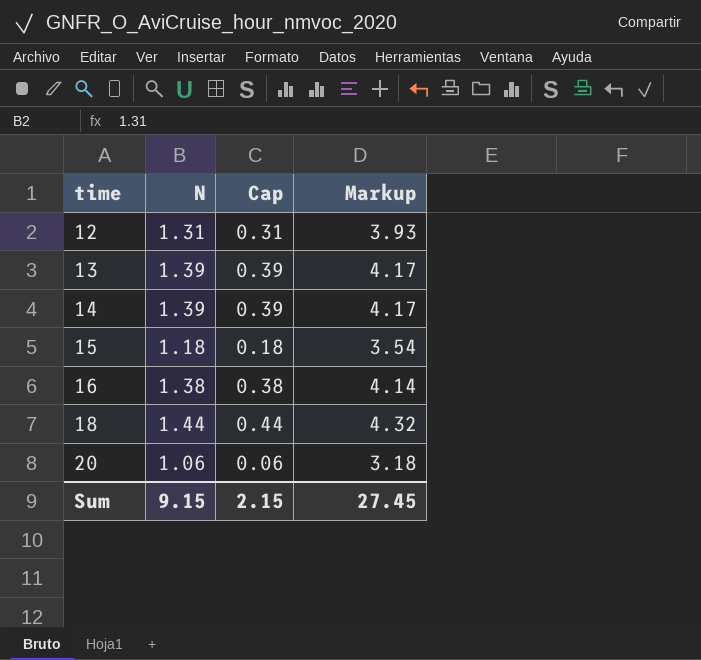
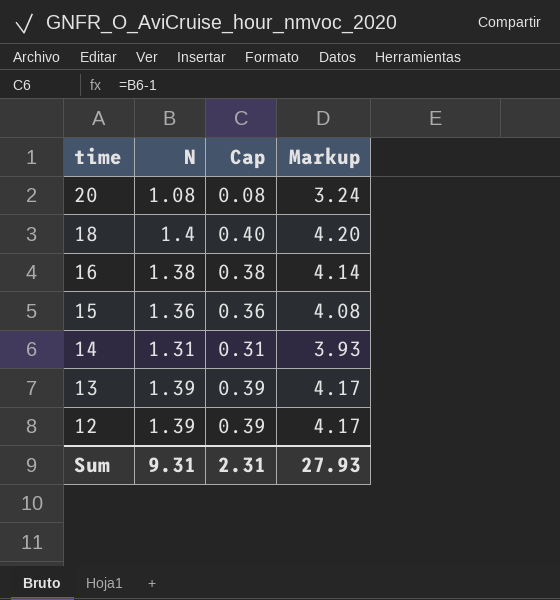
row order: time ascending -> time descending
20 | N: 1.06 -> 1.08
20 | Cap: 0.06 -> 0.08
20 | Markup: 3.18 -> 3.24
18 | N: 1.44 -> 1.4
18 | Cap: 0.44 -> 0.40
18 | Markup: 4.32 -> 4.20
15 | N: 1.18 -> 1.36
15 | Cap: 0.18 -> 0.36
15 | Markup: 3.54 -> 4.08
14 | N: 1.39 -> 1.31
14 | Cap: 0.39 -> 0.31
14 | Markup: 4.17 -> 3.93
12 | N: 1.31 -> 1.39
12 | Cap: 0.31 -> 0.39
12 | Markup: 3.93 -> 4.17
Sum | N: 9.15 -> 9.31
Sum | Cap: 2.15 -> 2.31
Sum | Markup: 27.45 -> 27.93

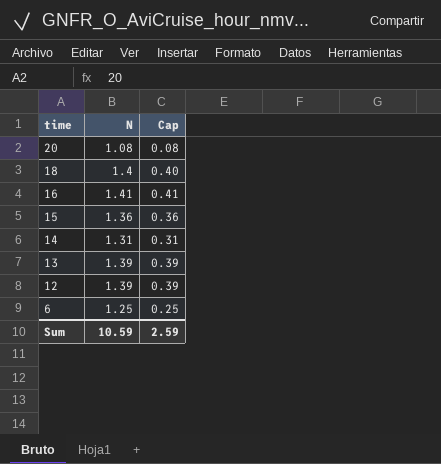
column Markup | formula: [N] * 3 -> none
16 | N: 1.38 -> 1.41
16 | Cap: 0.38 -> 0.41
row 6: none -> 1.25 | 0.25
Sum | N: 9.31 -> 10.59
Sum | Cap: 2.31 -> 2.59

